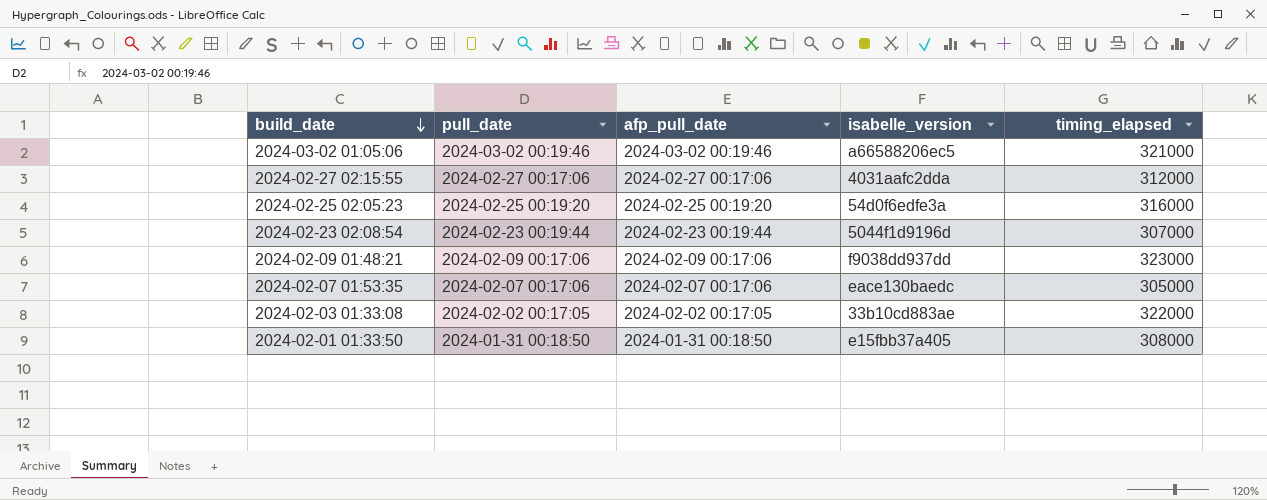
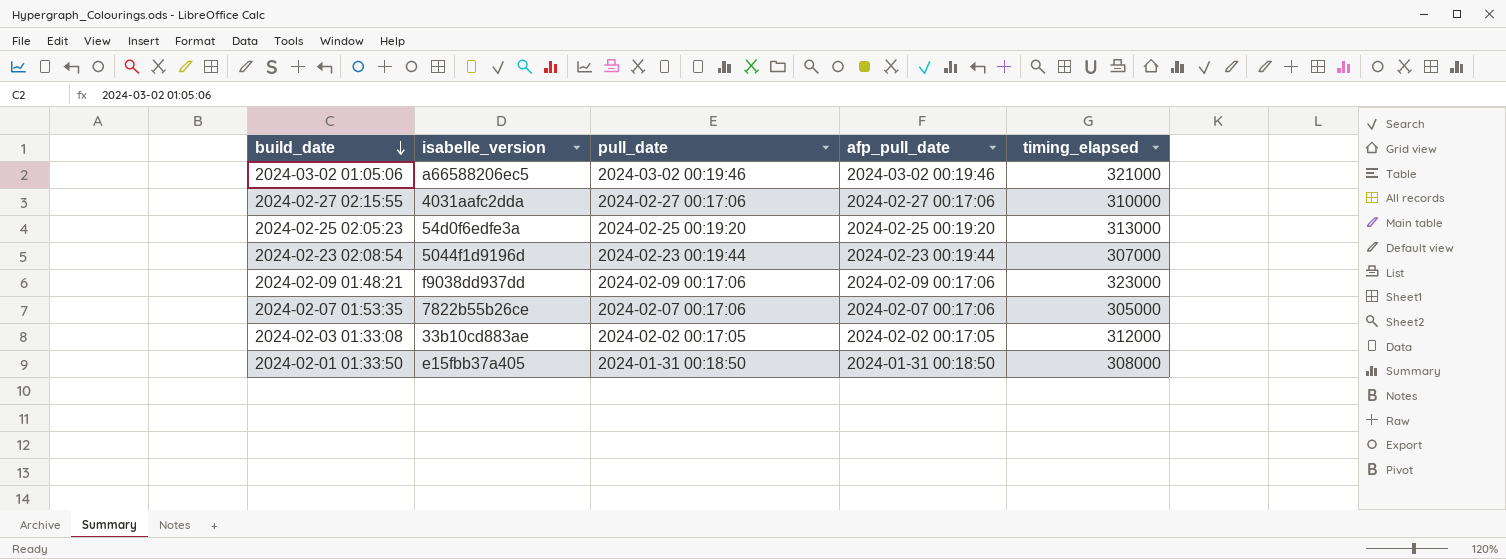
column isabelle_version | position: 4 -> 2
2024-02-27 02:15:55 | timing_elapsed: 312000 -> 310000
2024-02-25 02:05:23 | timing_elapsed: 316000 -> 313000
2024-02-07 01:53:35 | isabelle_version: eace130baedc -> 7822b55b26ce
2024-02-03 01:33:08 | timing_elapsed: 322000 -> 312000

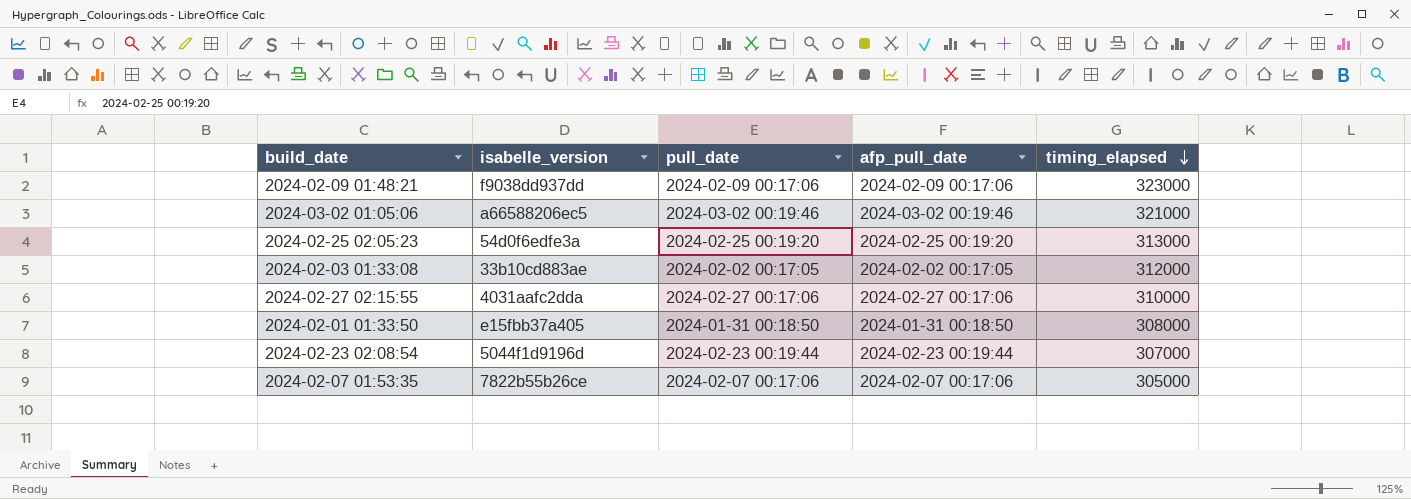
row order: build_date descending -> timing_elapsed descending

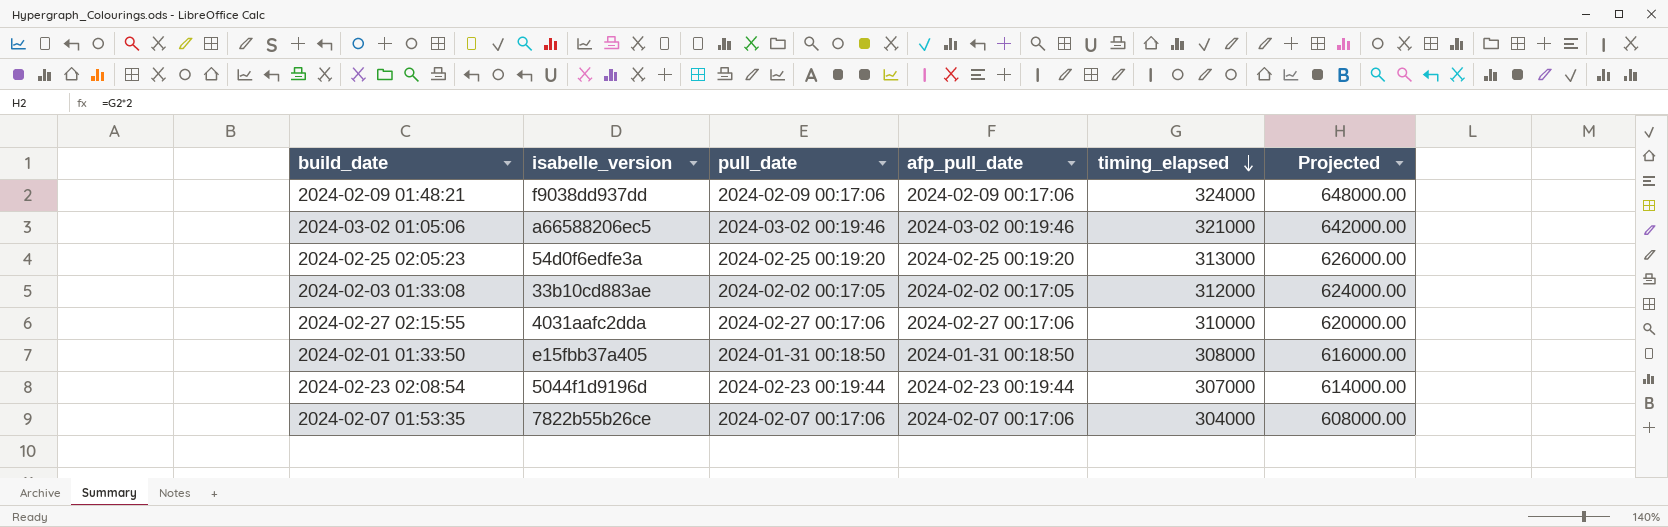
column Projected | formula: none -> [timing_elapsed] * 2
2024-02-09 01:48:21 | timing_elapsed: 323000 -> 324000
2024-02-07 01:53:35 | timing_elapsed: 305000 -> 304000

